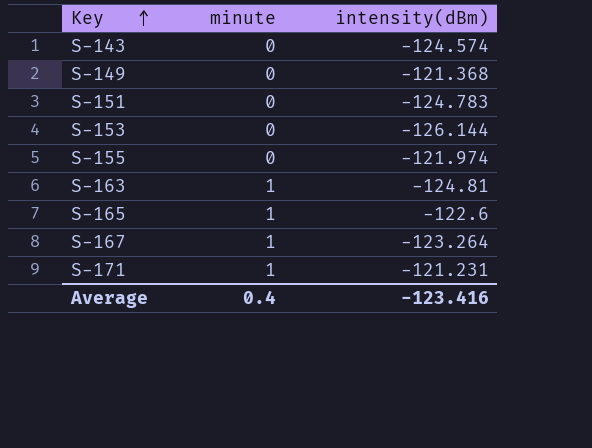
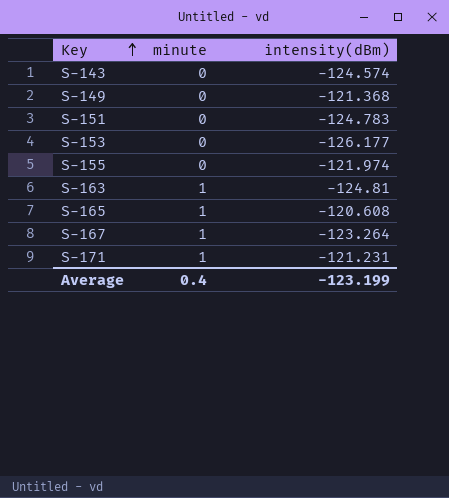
S-153 | intensity(dBm): -126.144 -> -126.177
S-165 | intensity(dBm): -122.6 -> -120.608
Average | intensity(dBm): -123.416 -> -123.199

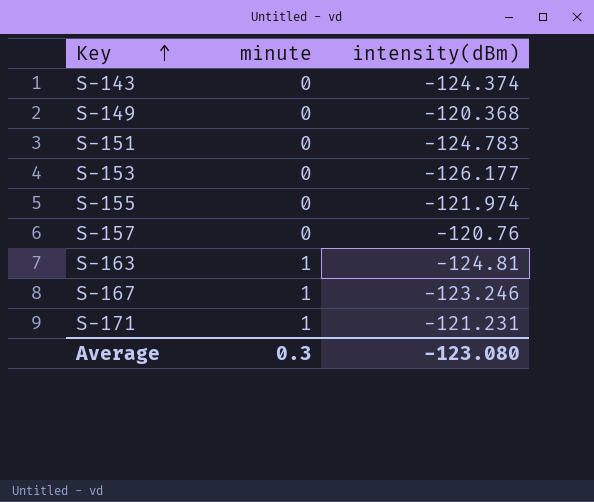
row S-165: 1 | -120.608 -> none
S-143 | intensity(dBm): -124.574 -> -124.374
S-149 | intensity(dBm): -121.368 -> -120.368
row S-157: none -> 0 | -120.76
S-167 | intensity(dBm): -123.264 -> -123.246
Average | minute: 0.4 -> 0.3
Average | intensity(dBm): -123.199 -> -123.080

